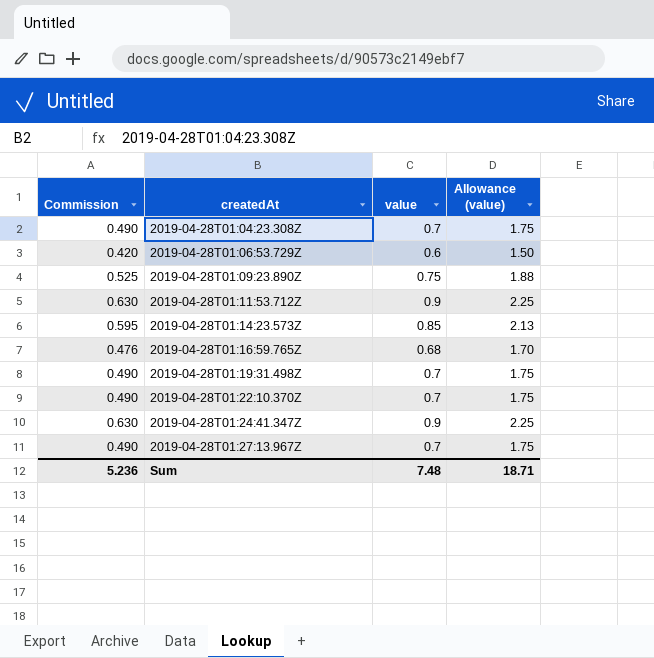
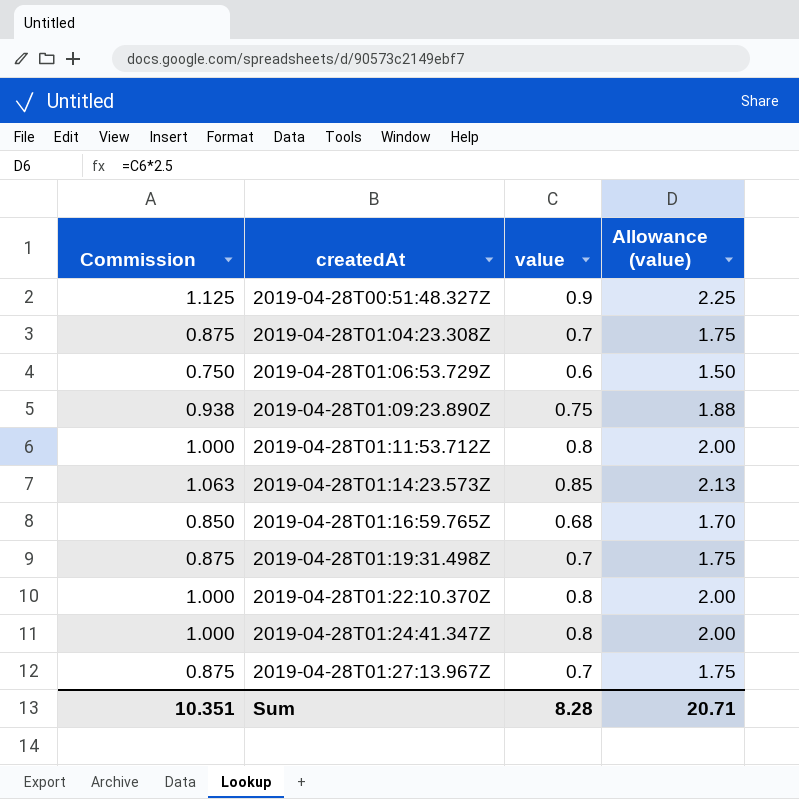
column Commission | formula: [value] * 0.7 -> [value] * 1.25
row 2019-04-28T00:51:48.327Z: none -> 1.125 | 0.9 | 2.25
2019-04-28T01:11:53.712Z | value: 0.9 -> 0.8
2019-04-28T01:11:53.712Z | Allowance (value): 2.25 -> 2.00
2019-04-28T01:22:10.370Z | value: 0.7 -> 0.8
2019-04-28T01:22:10.370Z | Allowance (value): 1.75 -> 2.00
2019-04-28T01:24:41.347Z | value: 0.9 -> 0.8
2019-04-28T01:24:41.347Z | Allowance (value): 2.25 -> 2.00
Sum | Commission: 5.236 -> 10.351
Sum | value: 7.48 -> 8.28
Sum | Allowance (value): 18.71 -> 20.71

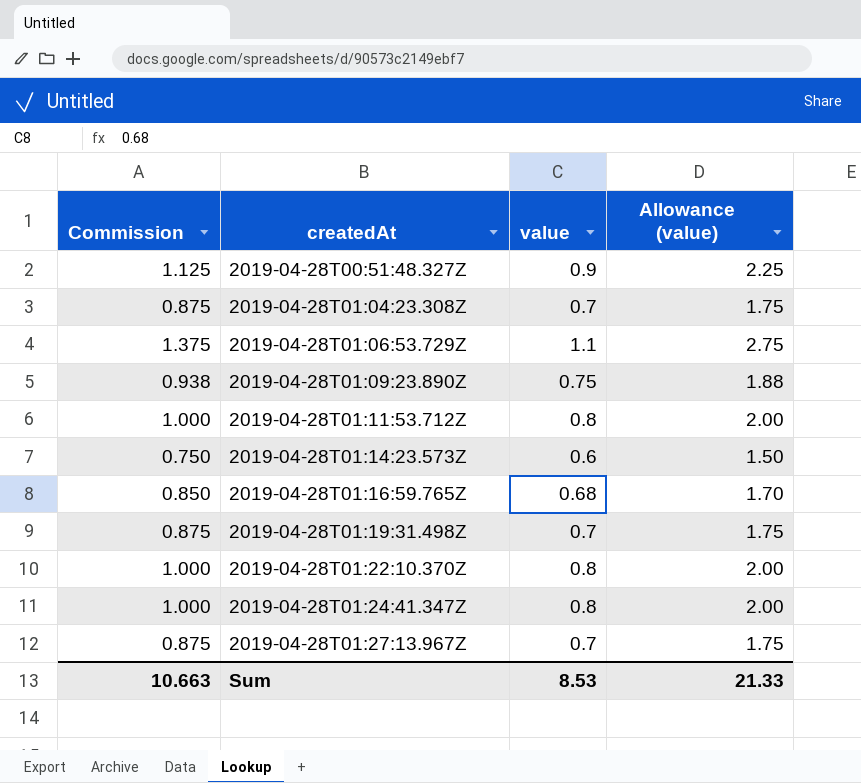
2019-04-28T01:06:53.729Z | Commission: 0.750 -> 1.375
2019-04-28T01:06:53.729Z | value: 0.6 -> 1.1
2019-04-28T01:06:53.729Z | Allowance (value): 1.50 -> 2.75
2019-04-28T01:14:23.573Z | Commission: 1.063 -> 0.750
2019-04-28T01:14:23.573Z | value: 0.85 -> 0.6
2019-04-28T01:14:23.573Z | Allowance (value): 2.13 -> 1.50
Sum | Commission: 10.351 -> 10.663
Sum | value: 8.28 -> 8.53
Sum | Allowance (value): 20.71 -> 21.33

